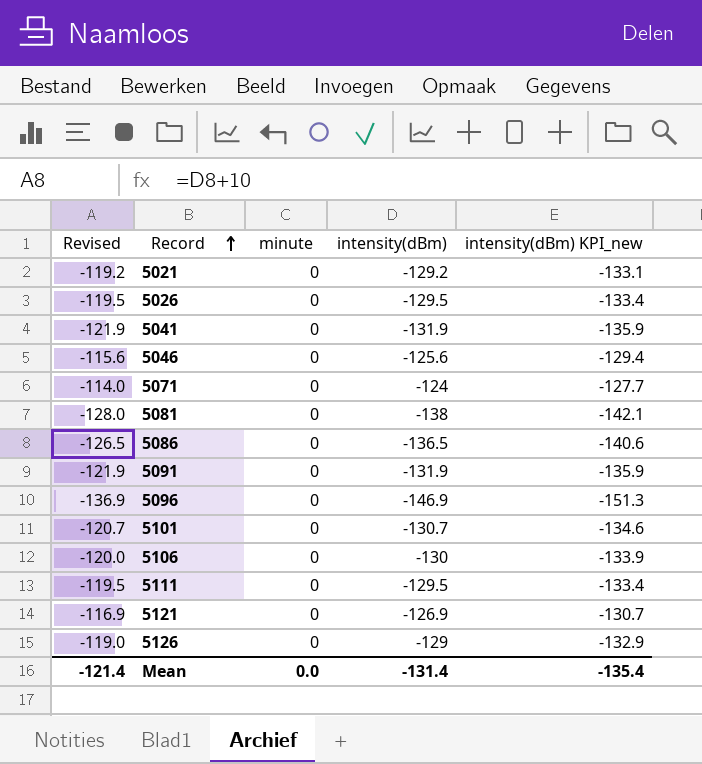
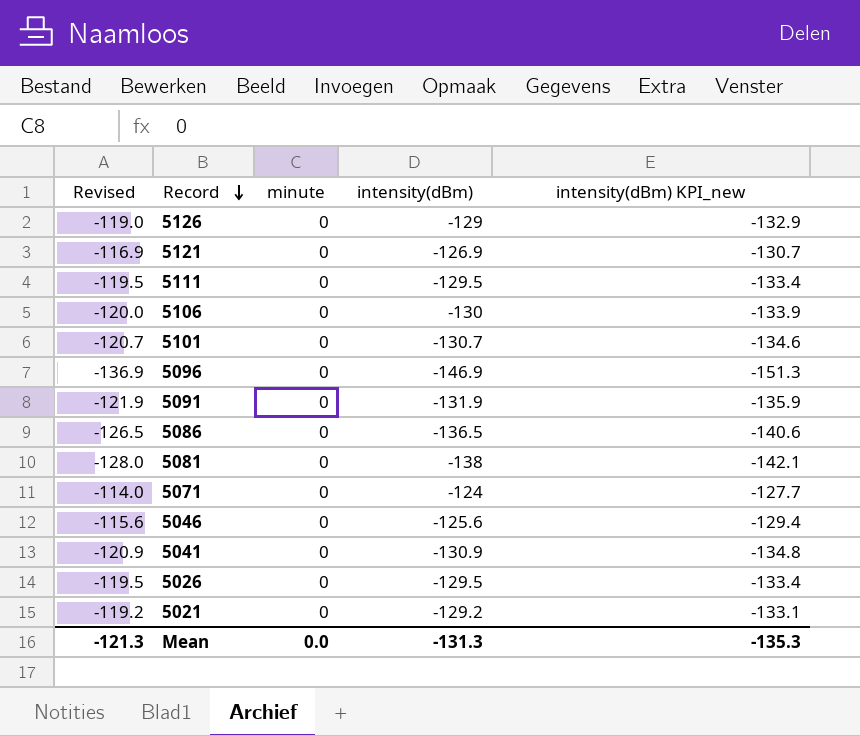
row order: Record ascending -> Record descending
5041 | Revised: -121.9 -> -120.9
5041 | intensity(dBm): -131.9 -> -130.9
5041 | intensity(dBm) KPI_new: -135.9 -> -134.8
Mean | Revised: -121.4 -> -121.3
Mean | intensity(dBm): -131.4 -> -131.3
Mean | intensity(dBm) KPI_new: -135.4 -> -135.3

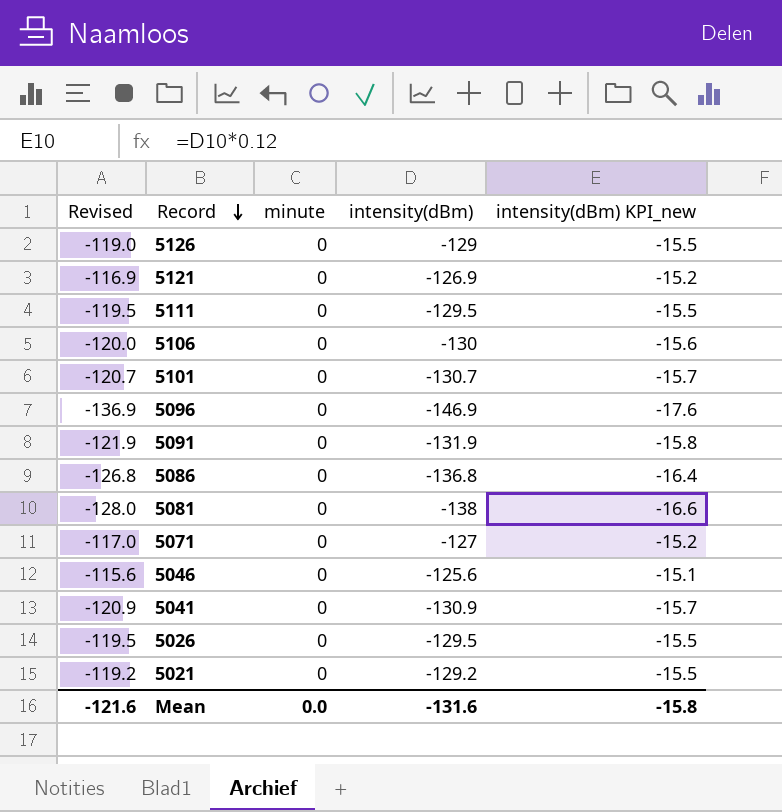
column intensity(dBm) KPI_new | formula: [intensity(dBm)] * 1.03 -> [intensity(dBm)] * 0.12
5086 | Revised: -126.5 -> -126.8
5086 | intensity(dBm): -136.5 -> -136.8
5071 | Revised: -114.0 -> -117.0
5071 | intensity(dBm): -124 -> -127
Mean | Revised: -121.3 -> -121.6
Mean | intensity(dBm): -131.3 -> -131.6
Mean | intensity(dBm) KPI_new: -135.3 -> -15.8

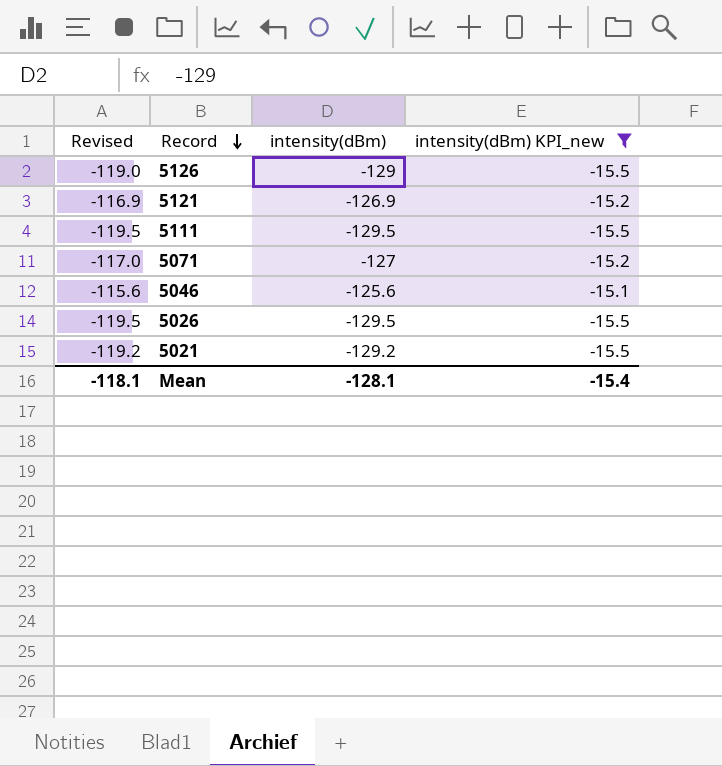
filter: none -> intensity(dBm) KPI_new >= -15.5
column minute | position: 3 -> none
Mean | Revised: -121.6 -> -118.1
Mean | intensity(dBm): -131.6 -> -128.1
Mean | intensity(dBm) KPI_new: -15.8 -> -15.4

